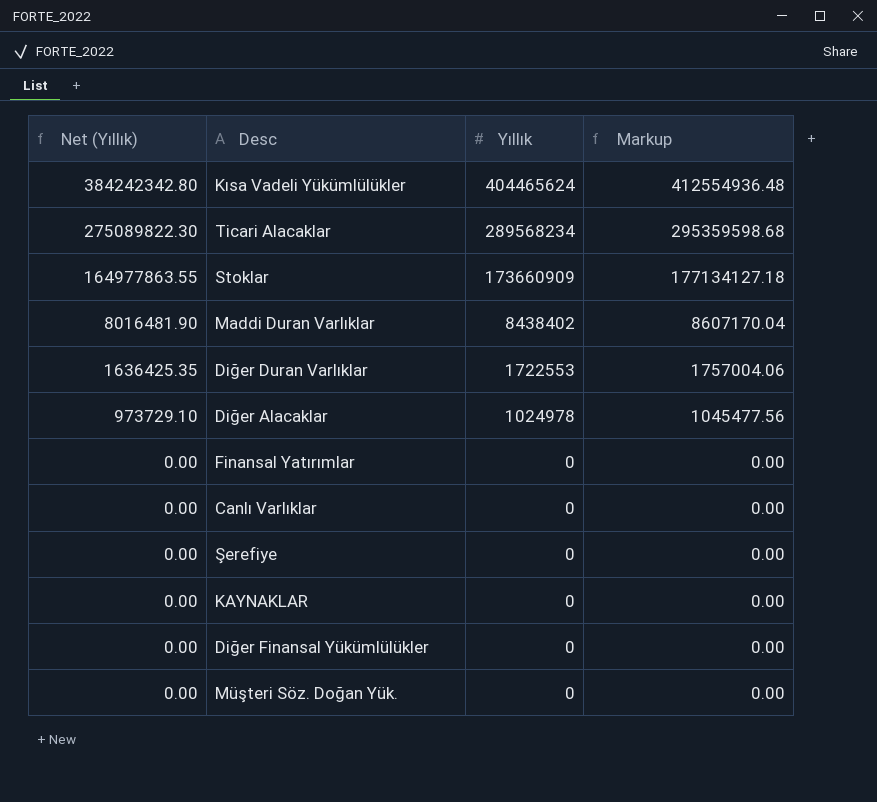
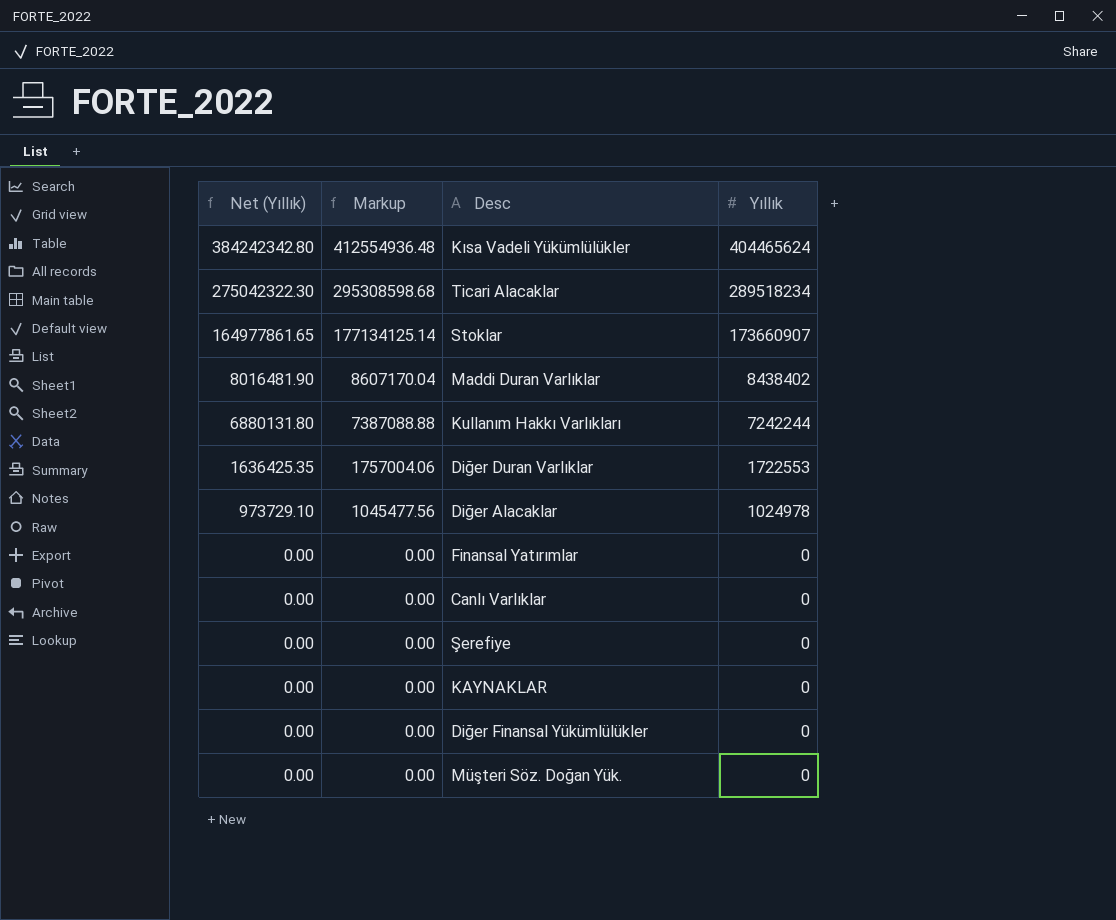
column Markup | position: 4 -> 2
Ticari Alacaklar | Net (Yıllık): 275089822.30 -> 275042322.30
Ticari Alacaklar | Markup: 295359598.68 -> 295308598.68
Ticari Alacaklar | Yıllık: 289568234 -> 289518234
Stoklar | Net (Yıllık): 164977863.55 -> 164977861.65
Stoklar | Markup: 177134127.18 -> 177134125.14
Stoklar | Yıllık: 173660909 -> 173660907
row Kullanım Hakkı Varlıkları: none -> 6880131.80 | 7387088.88 | 7242244

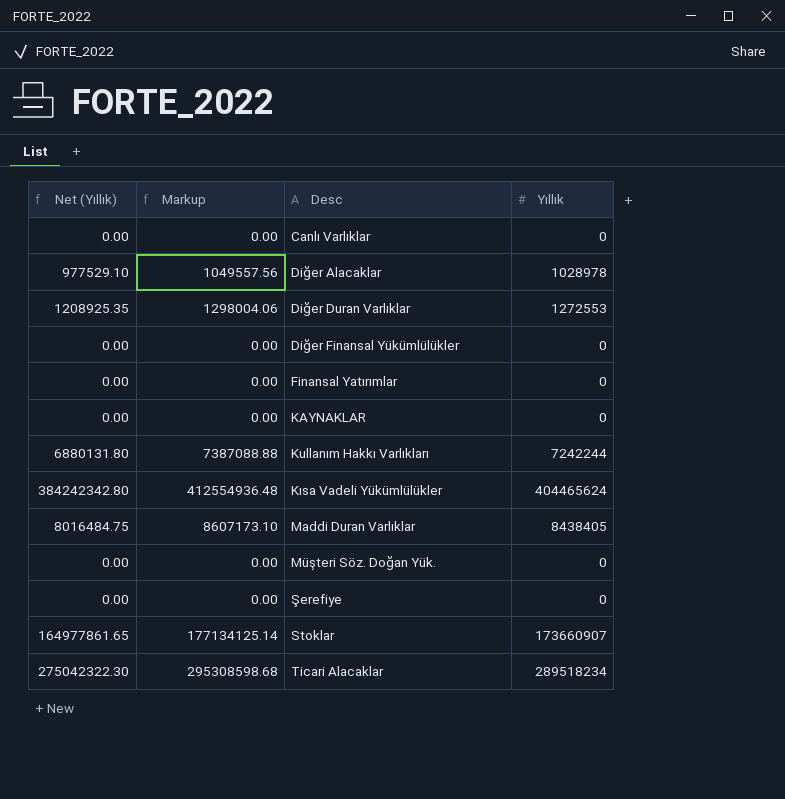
row order: Net (Yıllık) descending -> Desc ascending
Diğer Alacaklar | Net (Yıllık): 973729.10 -> 977529.10
Diğer Alacaklar | Markup: 1045477.56 -> 1049557.56
Diğer Alacaklar | Yıllık: 1024978 -> 1028978
Diğer Duran Varlıklar | Net (Yıllık): 1636425.35 -> 1208925.35
Diğer Duran Varlıklar | Markup: 1757004.06 -> 1298004.06
Diğer Duran Varlıklar | Yıllık: 1722553 -> 1272553
Maddi Duran Varlıklar | Net (Yıllık): 8016481.90 -> 8016484.75
Maddi Duran Varlıklar | Markup: 8607170.04 -> 8607173.10
Maddi Duran Varlıklar | Yıllık: 8438402 -> 8438405

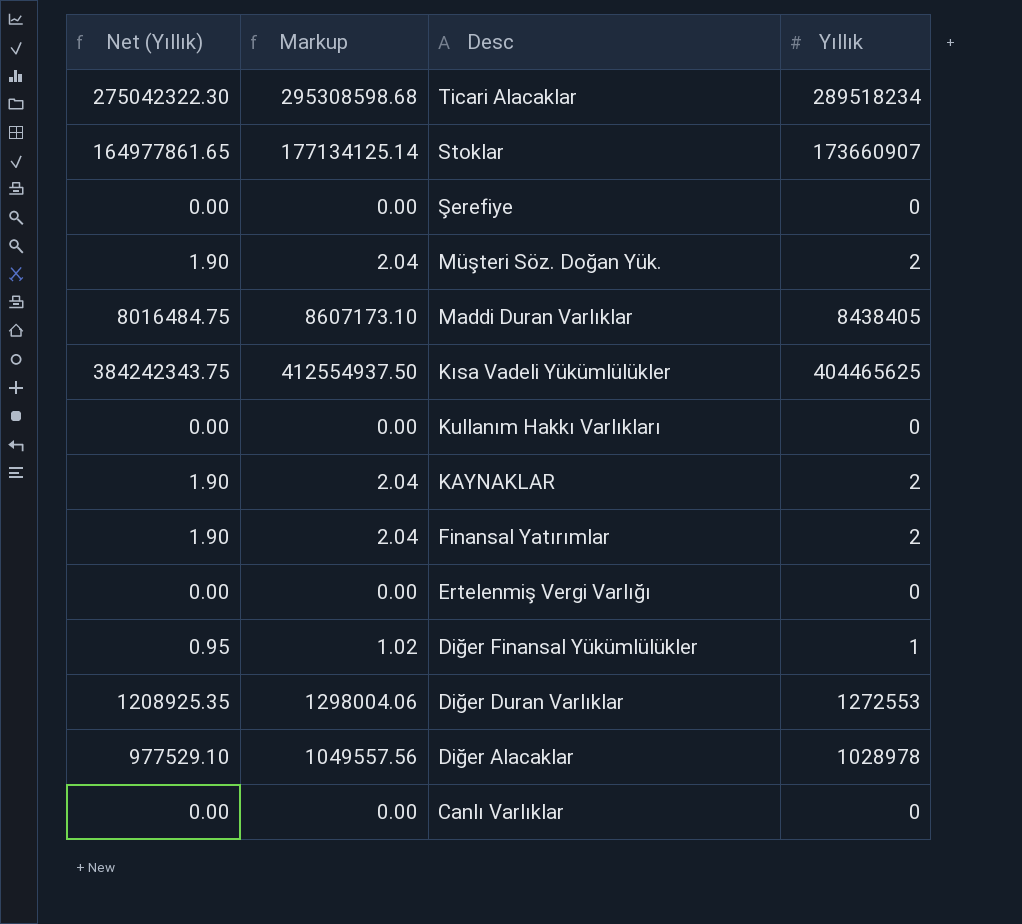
row order: Desc ascending -> Desc descending
Müşteri Söz. Doğan Yük. | Net (Yıllık): 0.00 -> 1.90
Müşteri Söz. Doğan Yük. | Markup: 0.00 -> 2.04
Müşteri Söz. Doğan Yük. | Yıllık: 0 -> 2
Kısa Vadeli Yükümlülükler | Net (Yıllık): 384242342.80 -> 384242343.75
Kısa Vadeli Yükümlülükler | Markup: 412554936.48 -> 412554937.50
Kısa Vadeli Yükümlülükler | Yıllık: 404465624 -> 404465625
Kullanım Hakkı Varlıkları | Net (Yıllık): 6880131.80 -> 0.00
Kullanım Hakkı Varlıkları | Markup: 7387088.88 -> 0.00
Kullanım Hakkı Varlıkları | Yıllık: 7242244 -> 0
KAYNAKLAR | Net (Yıllık): 0.00 -> 1.90
KAYNAKLAR | Markup: 0.00 -> 2.04
KAYNAKLAR | Yıllık: 0 -> 2
Finansal Yatırımlar | Net (Yıllık): 0.00 -> 1.90
Finansal Yatırımlar | Markup: 0.00 -> 2.04
Finansal Yatırımlar | Yıllık: 0 -> 2
row Ertelenmiş Vergi Varlığı: none -> 0.00 | 0.00 | 0
Diğer Finansal Yükümlülükler | Net (Yıllık): 0.00 -> 0.95
Diğer Finansal Yükümlülükler | Markup: 0.00 -> 1.02
Diğer Finansal Yükümlülükler | Yıllık: 0 -> 1

